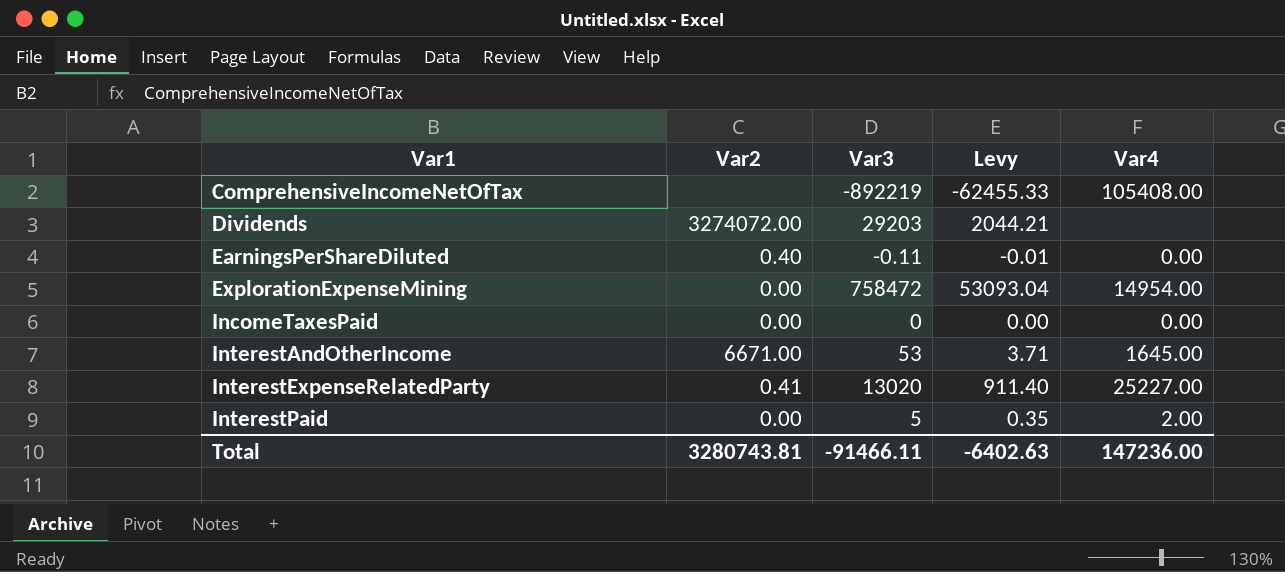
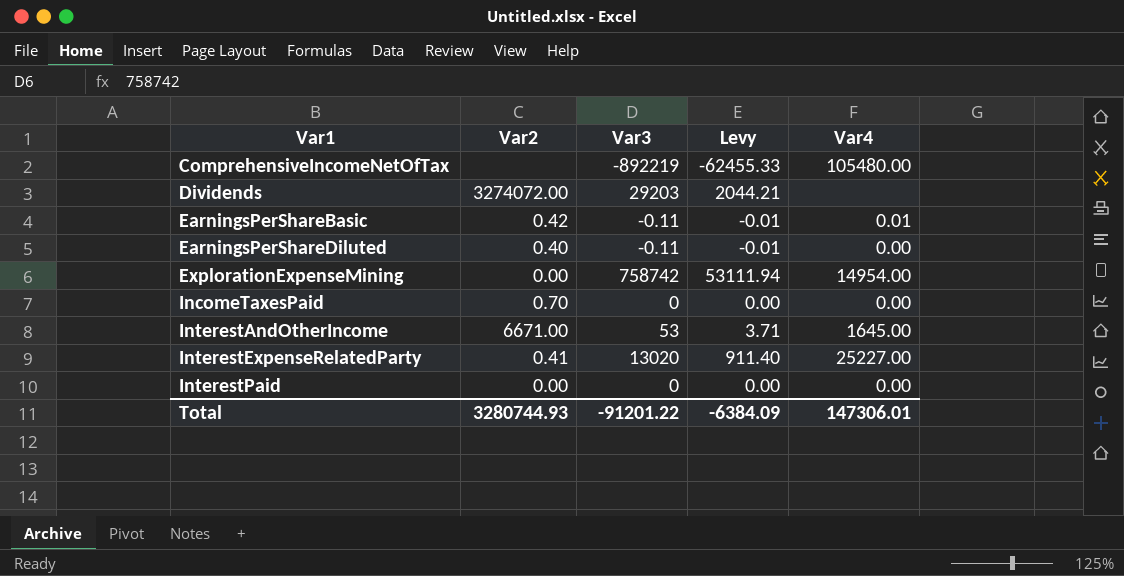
ComprehensiveIncomeNetOfTax | Var4: 105408.00 -> 105480.00
row EarningsPerShareBasic: none -> 0.42 | -0.11 | -0.01 | 0.01
ExplorationExpenseMining | Var3: 758472 -> 758742
ExplorationExpenseMining | Levy: 53093.04 -> 53111.94
IncomeTaxesPaid | Var2: 0.00 -> 0.70
InterestPaid | Var3: 5 -> 0
InterestPaid | Levy: 0.35 -> 0.00
InterestPaid | Var4: 2.00 -> 0.00
Total | Var2: 3280743.81 -> 3280744.93
Total | Var3: -91466.11 -> -91201.22
Total | Levy: -6402.63 -> -6384.09
Total | Var4: 147236.00 -> 147306.01

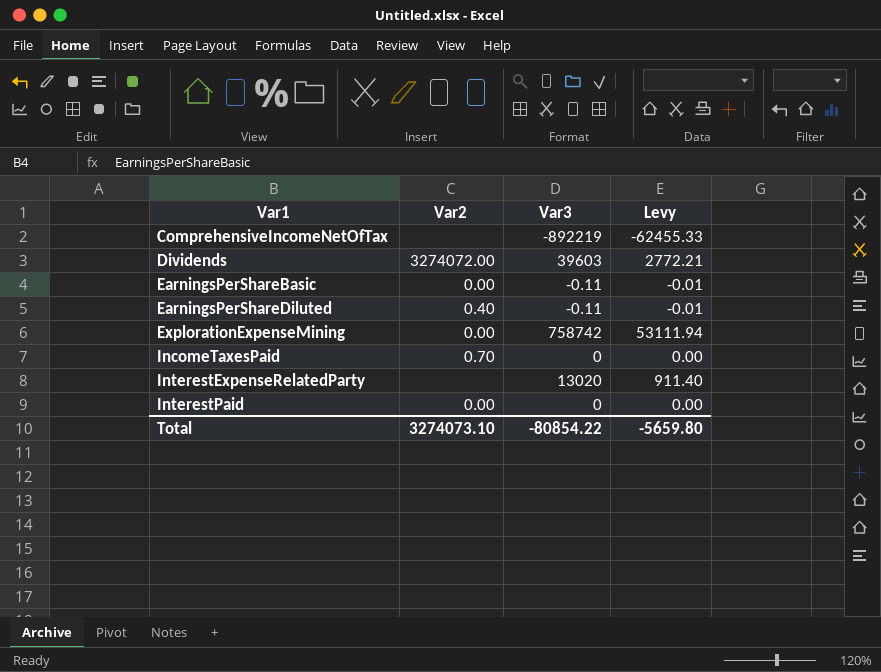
column Var4 | position: 5 -> none
row InterestAndOtherIncome: 6671.00 | 53 | 3.71 | 1645.00 -> none
Dividends | Var3: 29203 -> 39603
Dividends | Levy: 2044.21 -> 2772.21
EarningsPerShareBasic | Var2: 0.42 -> 0.00
InterestExpenseRelatedParty | Var2: 0.41 -> none
Total | Var2: 3280744.93 -> 3274073.10
Total | Var3: -91201.22 -> -80854.22
Total | Levy: -6384.09 -> -5659.80

